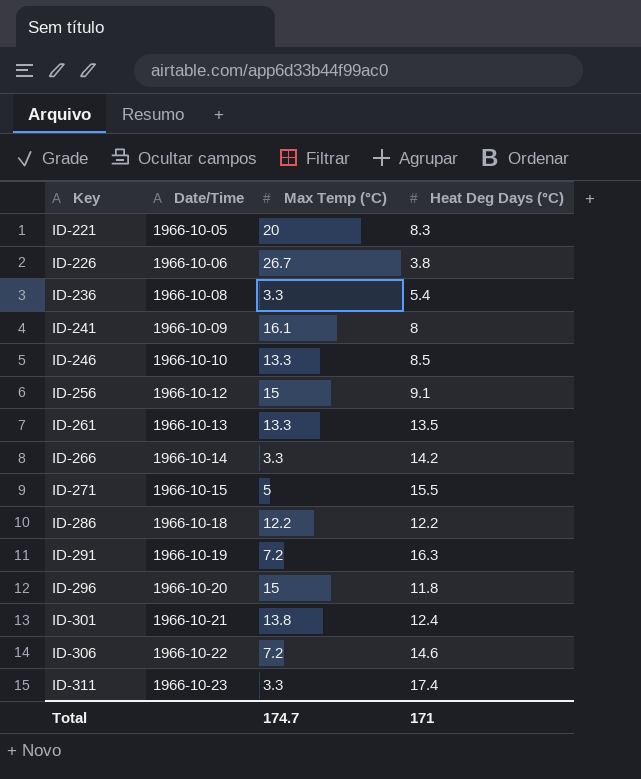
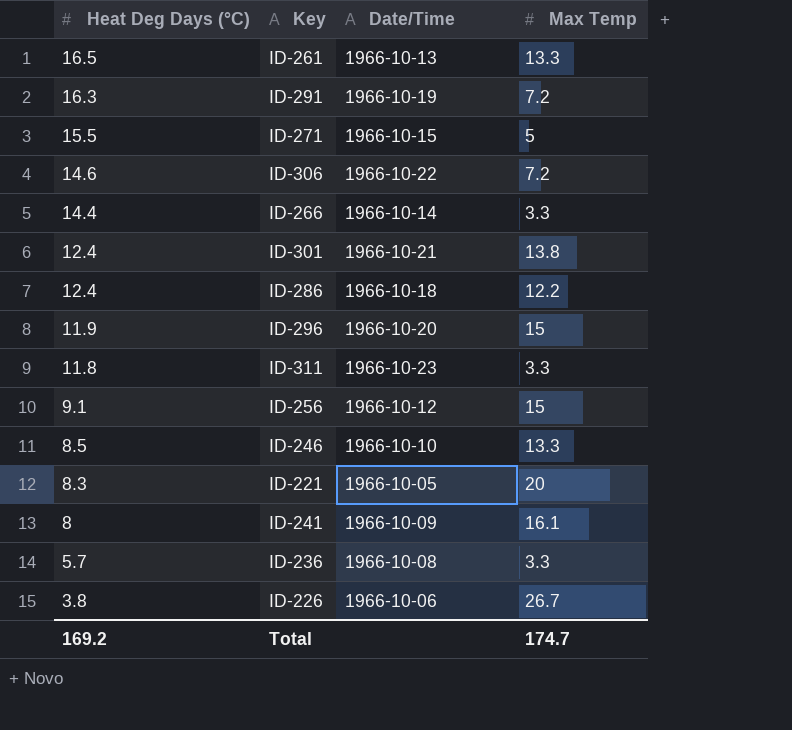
row order: Key ascending -> Heat Deg Days (°C) descending
column Heat Deg Days (°C) | position: 4 -> 1
column name: Max Temp (°C) -> Max Temp
ID-261 | Heat Deg Days (°C): 13.5 -> 16.5
ID-266 | Heat Deg Days (°C): 14.2 -> 14.4
ID-286 | Heat Deg Days (°C): 12.2 -> 12.4
ID-296 | Heat Deg Days (°C): 11.8 -> 11.9
ID-311 | Heat Deg Days (°C): 17.4 -> 11.8
ID-236 | Heat Deg Days (°C): 5.4 -> 5.7
Total | Heat Deg Days (°C): 171 -> 169.2

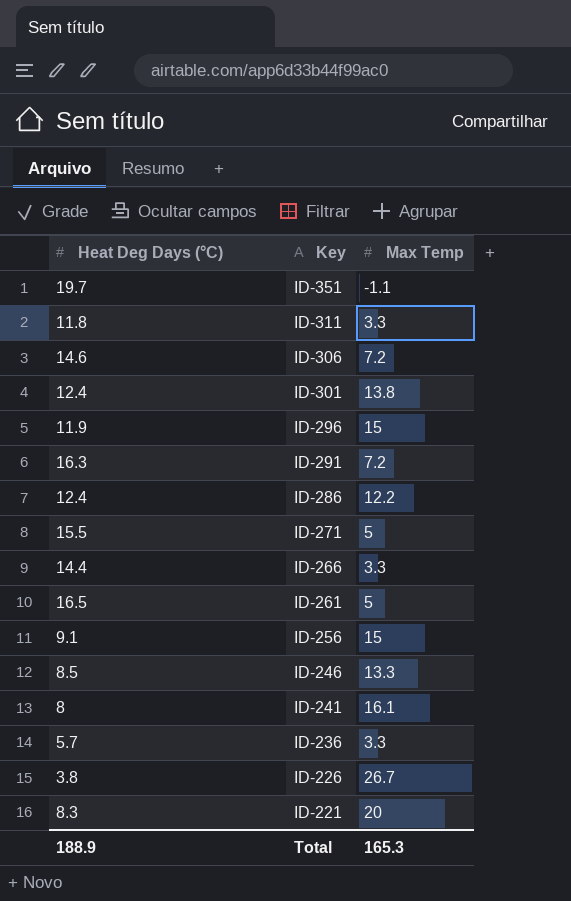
row order: Heat Deg Days (°C) descending -> Key descending
column Date/Time | position: 3 -> none
row ID-351: none -> 19.7 | -1.1
ID-261 | Max Temp: 13.3 -> 5
Total | Heat Deg Days (°C): 169.2 -> 188.9
Total | Max Temp: 174.7 -> 165.3

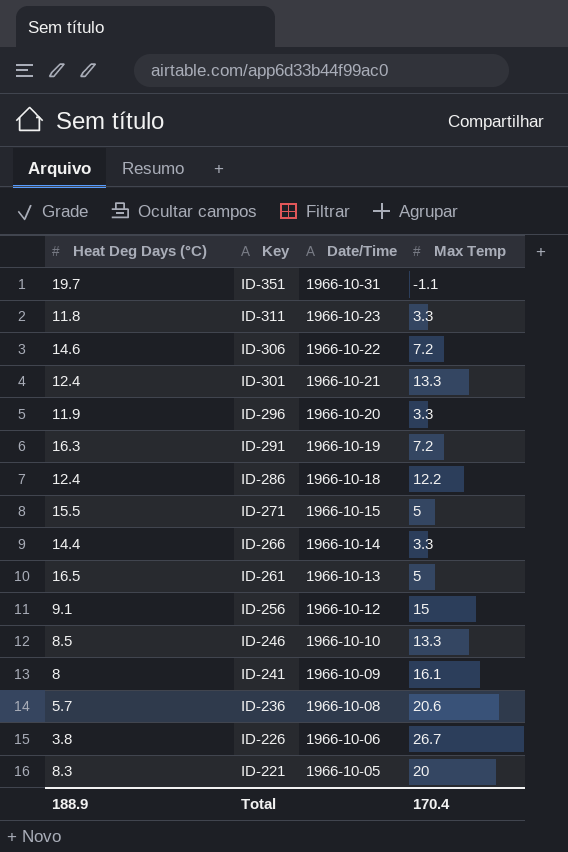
column Date/Time | position: none -> 3
ID-301 | Max Temp: 13.8 -> 13.3
ID-296 | Max Temp: 15 -> 3.3
ID-236 | Max Temp: 3.3 -> 20.6
Total | Max Temp: 165.3 -> 170.4

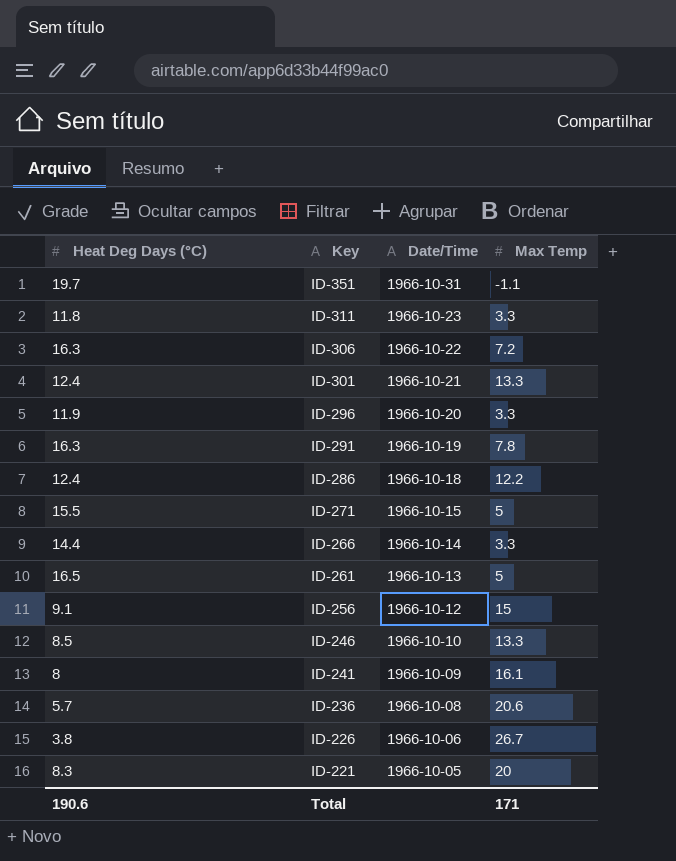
ID-306 | Heat Deg Days (°C): 14.6 -> 16.3
ID-291 | Max Temp: 7.2 -> 7.8
Total | Heat Deg Days (°C): 188.9 -> 190.6
Total | Max Temp: 170.4 -> 171

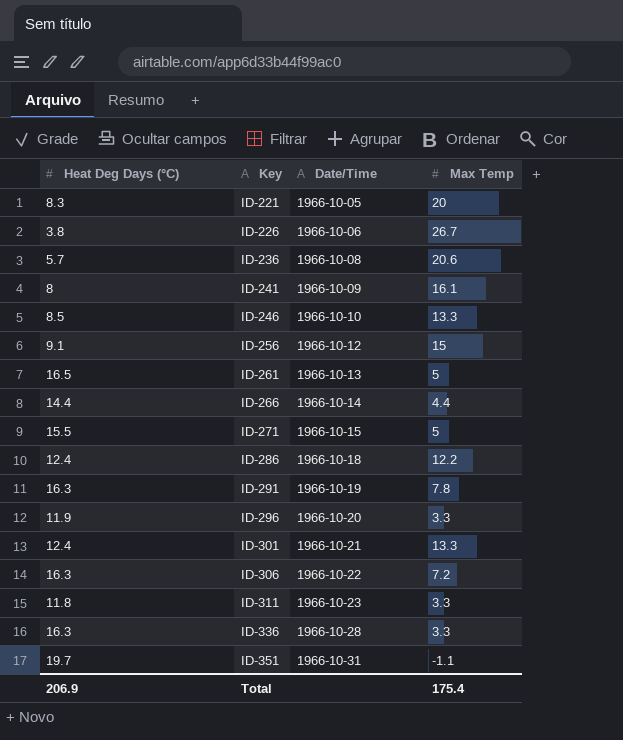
row order: Key descending -> Key ascending
ID-266 | Max Temp: 3.3 -> 4.4
row ID-336: none -> 16.3 | 1966-10-28 | 3.3
Total | Heat Deg Days (°C): 190.6 -> 206.9
Total | Max Temp: 171 -> 175.4

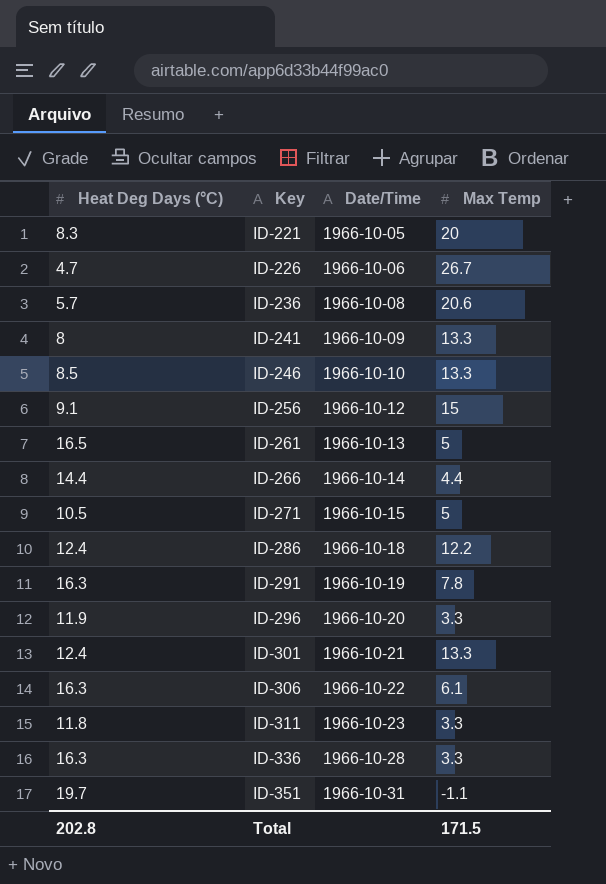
ID-226 | Heat Deg Days (°C): 3.8 -> 4.7
ID-241 | Max Temp: 16.1 -> 13.3
ID-271 | Heat Deg Days (°C): 15.5 -> 10.5
ID-306 | Max Temp: 7.2 -> 6.1
Total | Heat Deg Days (°C): 206.9 -> 202.8
Total | Max Temp: 175.4 -> 171.5

